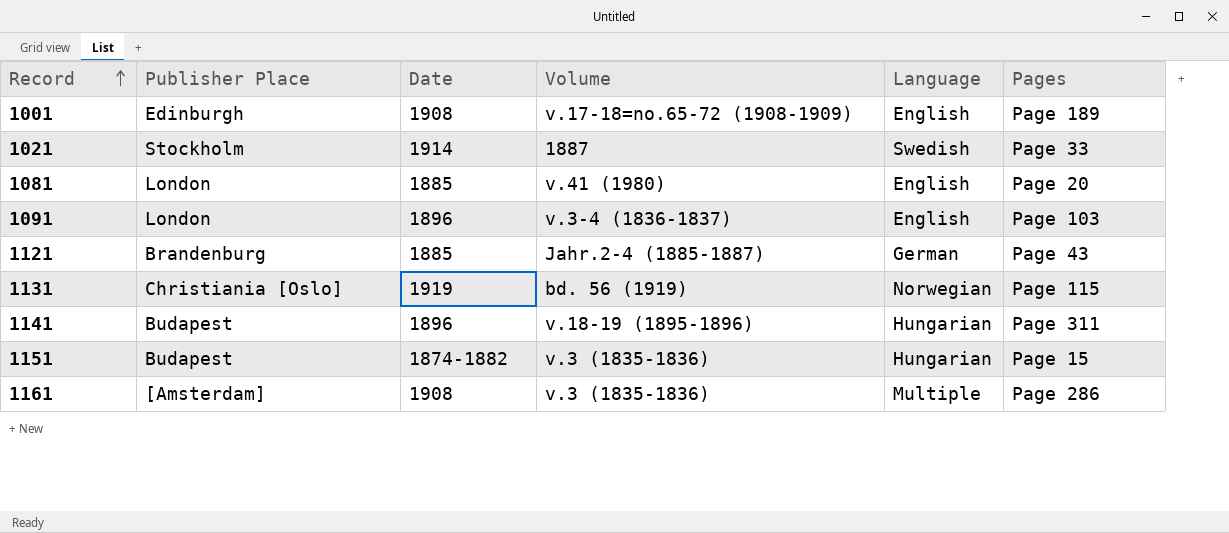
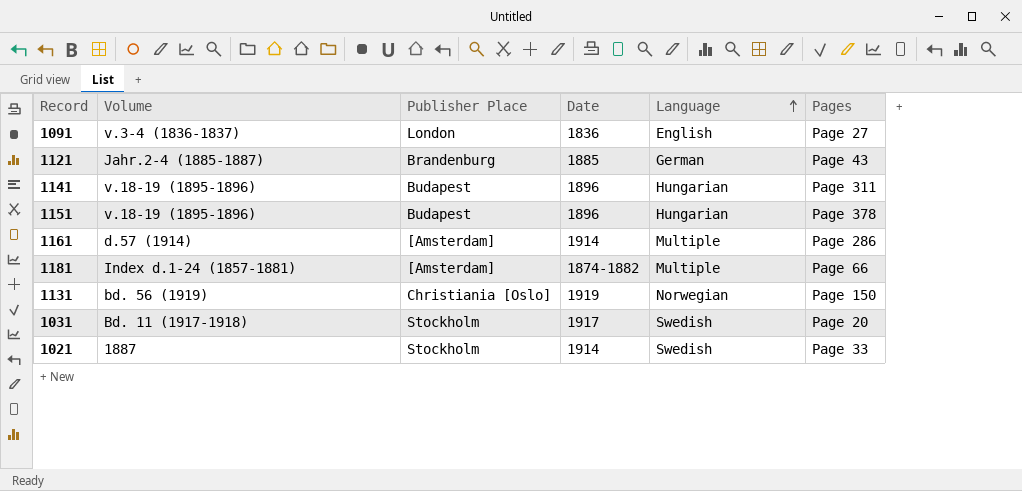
row order: Record ascending -> Language ascending
column Volume | position: 4 -> 2
row 1001: Edinburgh | 1908 | v.17-18=no.65-72 (1908-1909) | English | Page 189 -> none
row 1081: London | 1885 | v.41 (1980) | English | Page 20 -> none
1091 | Date: 1896 -> 1836
1091 | Pages: Page 103 -> Page 27
1151 | Volume: v.3 (1835-1836) -> v.18-19 (1895-1896)
1151 | Date: 1874-1882 -> 1896
1151 | Pages: Page 15 -> Page 378
1161 | Volume: v.3 (1835-1836) -> d.57 (1914)
1161 | Date: 1908 -> 1914
row 1181: none -> Index d.1-24 (1857-1881) | [Amsterdam] | 1874-1882 | Multiple | Page 66
1131 | Pages: Page 115 -> Page 150
row 1031: none -> Bd. 11 (1917-1918) | Stockholm | 1917 | Swedish | Page 20

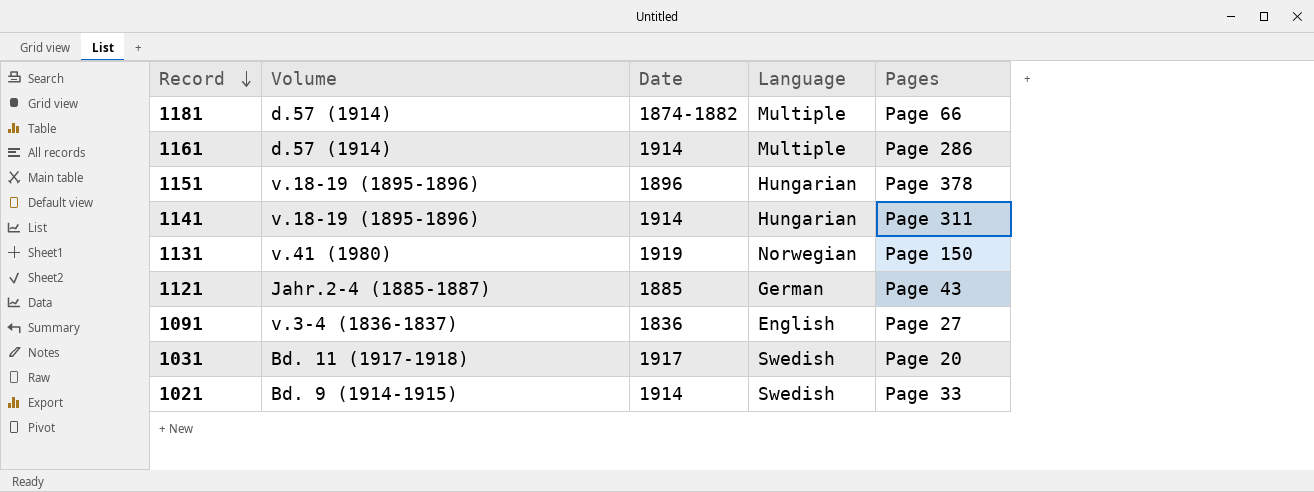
row order: Language ascending -> Record descending
column Publisher Place | position: 3 -> none
1181 | Volume: Index d.1-24 (1857-1881) -> d.57 (1914)
1141 | Date: 1896 -> 1914
1131 | Volume: bd. 56 (1919) -> v.41 (1980)
1021 | Volume: 1887 -> Bd. 9 (1914-1915)

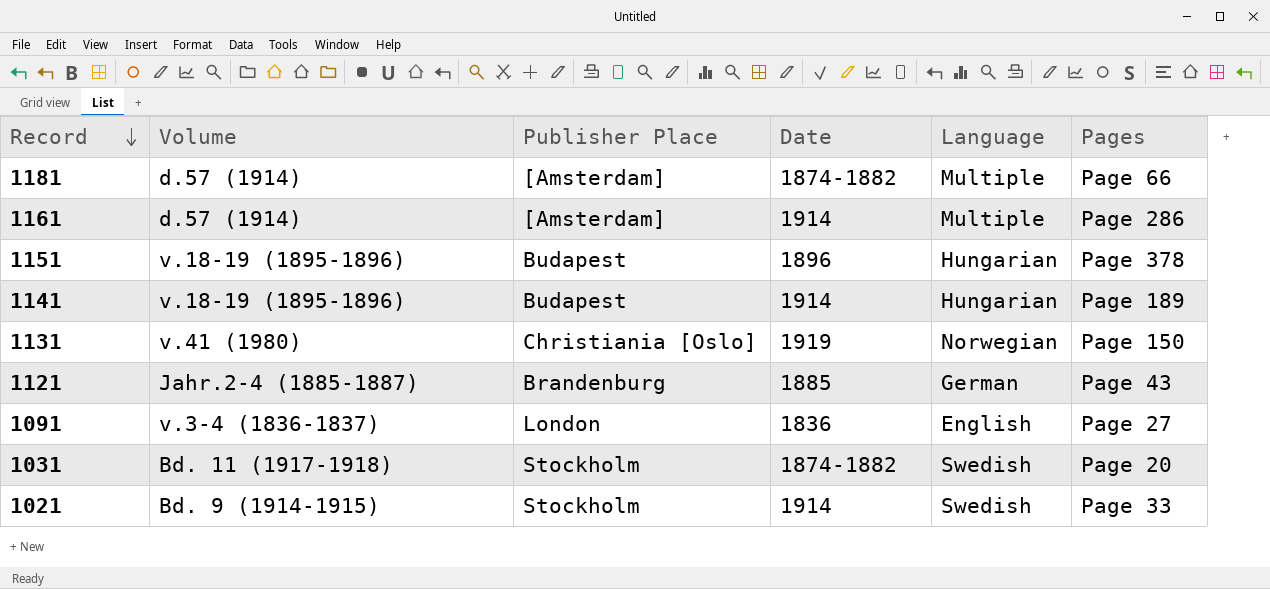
column Publisher Place | position: none -> 3
1141 | Pages: Page 311 -> Page 189
1031 | Date: 1917 -> 1874-1882

